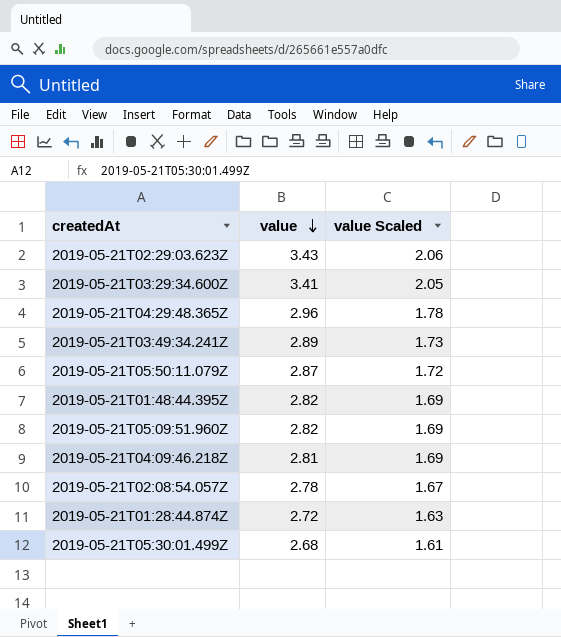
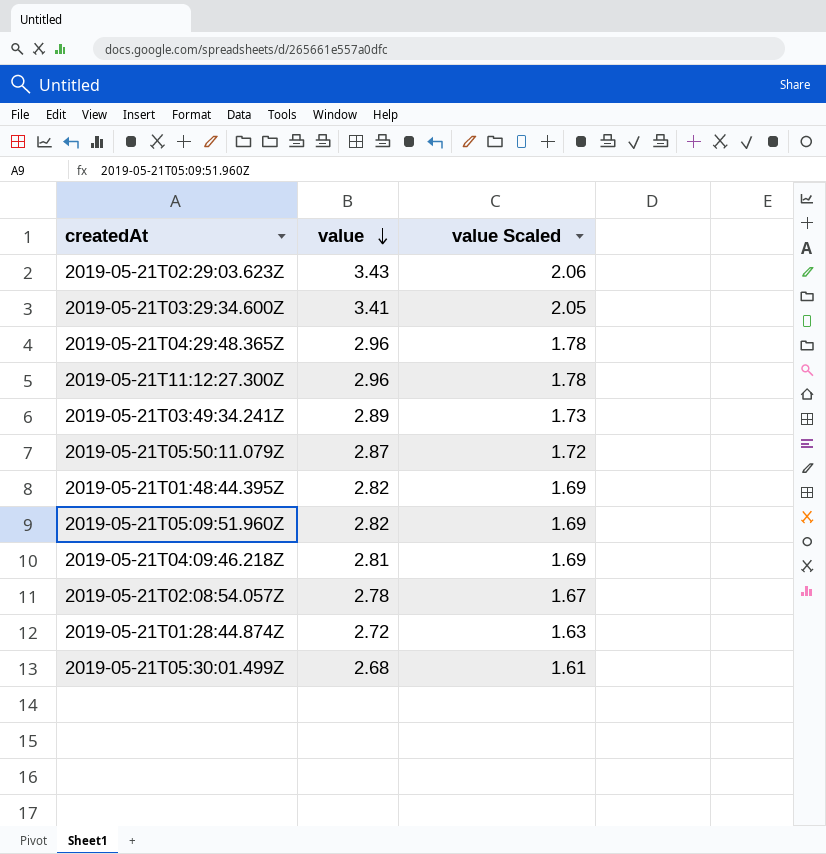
row 2019-05-21T11:12:27.300Z: none -> 2.96 | 1.78

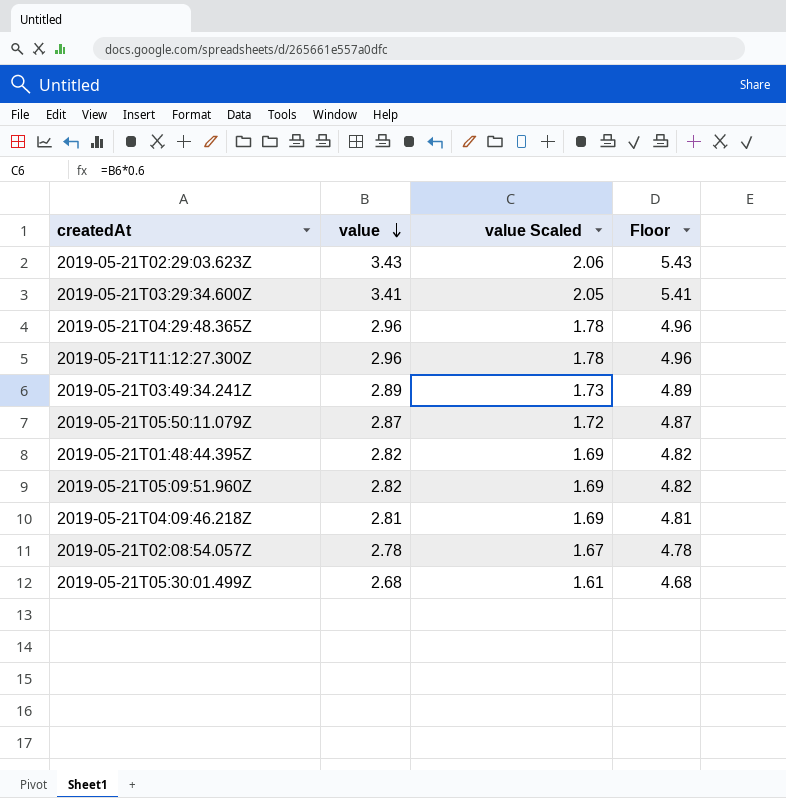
column Floor | formula: none -> [value] + 2
row 2019-05-21T01:28:44.874Z: 2.72 | 1.63 -> none

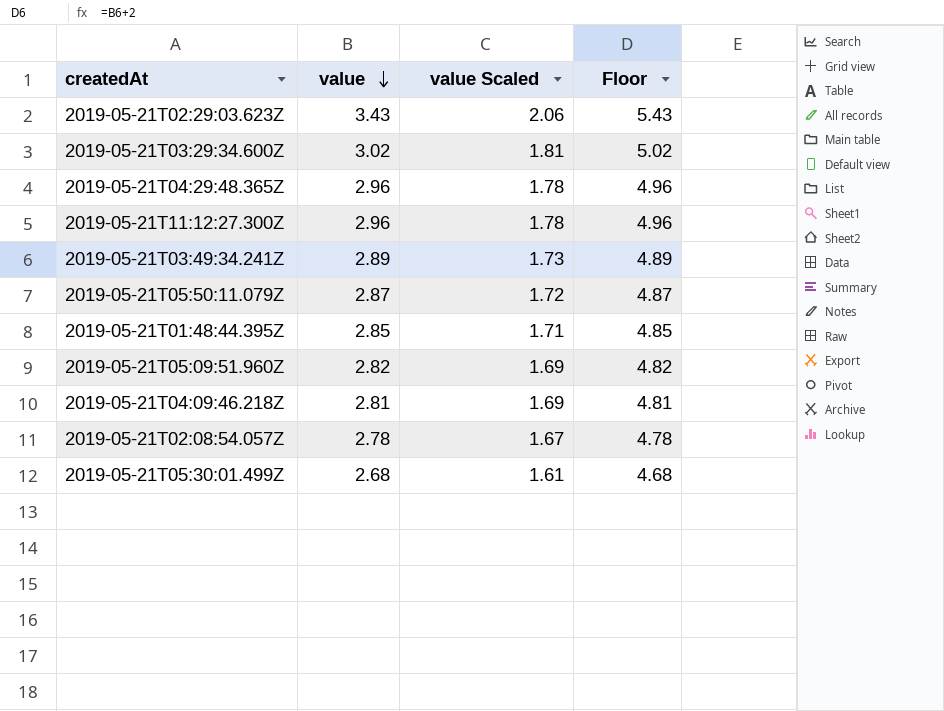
2019-05-21T03:29:34.600Z | value: 3.41 -> 3.02
2019-05-21T03:29:34.600Z | value Scaled: 2.05 -> 1.81
2019-05-21T03:29:34.600Z | Floor: 5.41 -> 5.02
2019-05-21T01:48:44.395Z | value: 2.82 -> 2.85
2019-05-21T01:48:44.395Z | value Scaled: 1.69 -> 1.71
2019-05-21T01:48:44.395Z | Floor: 4.82 -> 4.85

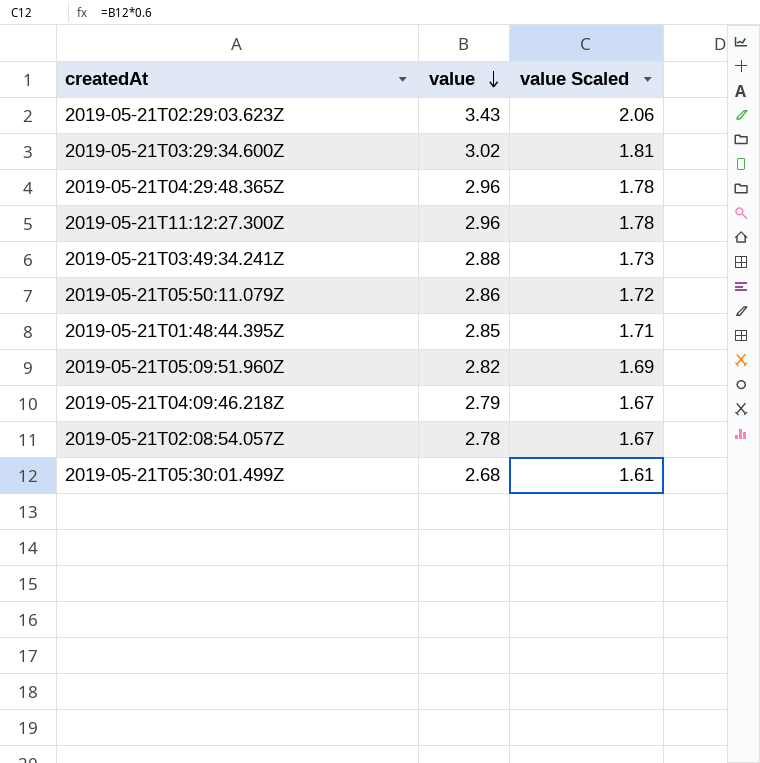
column Floor | formula: [value] + 2 -> none
2019-05-21T03:49:34.241Z | value: 2.89 -> 2.88
2019-05-21T05:50:11.079Z | value: 2.87 -> 2.86
2019-05-21T04:09:46.218Z | value: 2.81 -> 2.79
2019-05-21T04:09:46.218Z | value Scaled: 1.69 -> 1.67

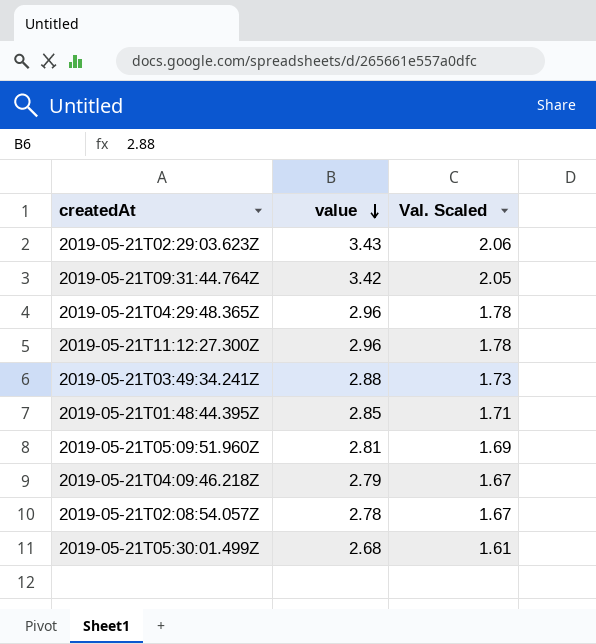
column name: value Scaled -> Val. Scaled
row 2019-05-21T03:29:34.600Z: 3.02 | 1.81 -> none
row 2019-05-21T05:50:11.079Z: 2.86 | 1.72 -> none
row 2019-05-21T09:31:44.764Z: none -> 3.42 | 2.05
2019-05-21T05:09:51.960Z | value: 2.82 -> 2.81

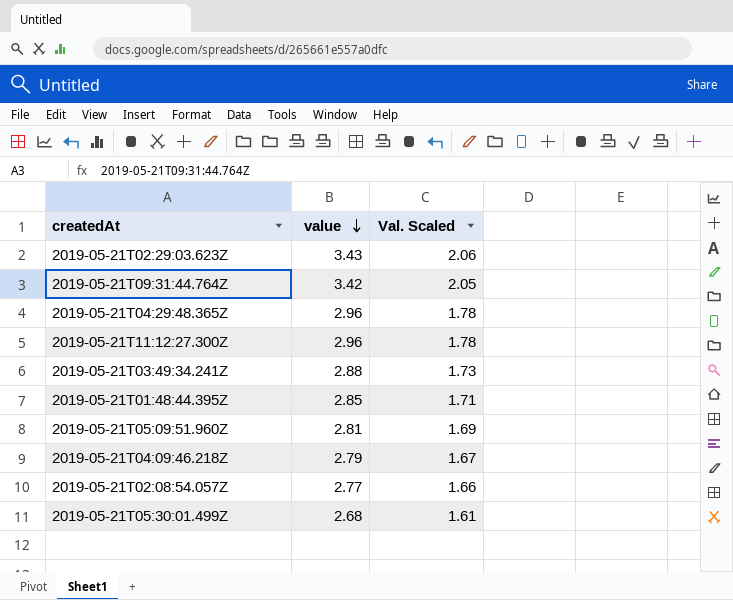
2019-05-21T02:08:54.057Z | value: 2.78 -> 2.77
2019-05-21T02:08:54.057Z | Val. Scaled: 1.67 -> 1.66

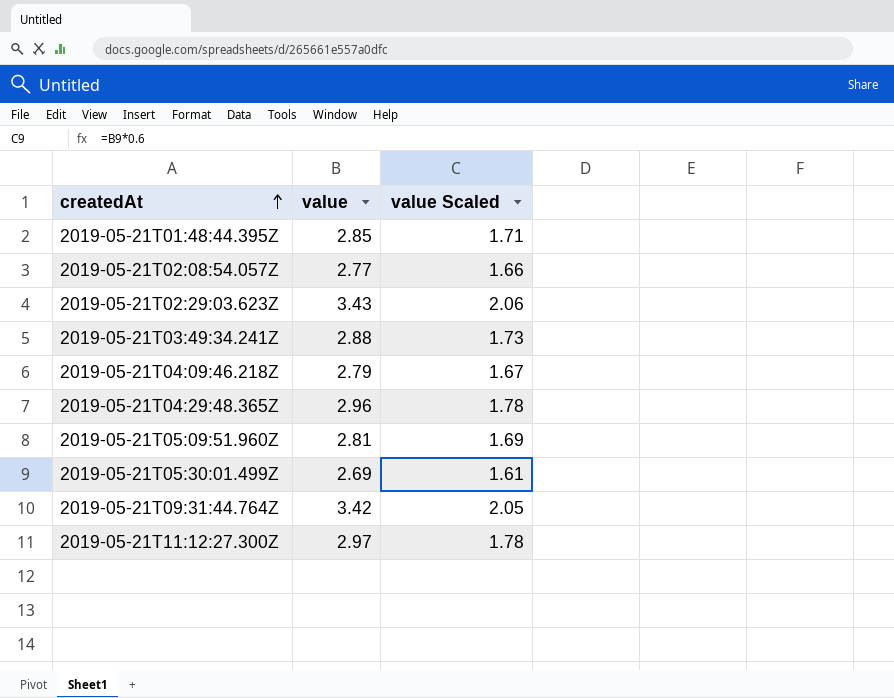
row order: value descending -> createdAt ascending
column name: Val. Scaled -> value Scaled
2019-05-21T05:30:01.499Z | value: 2.68 -> 2.69
2019-05-21T11:12:27.300Z | value: 2.96 -> 2.97

